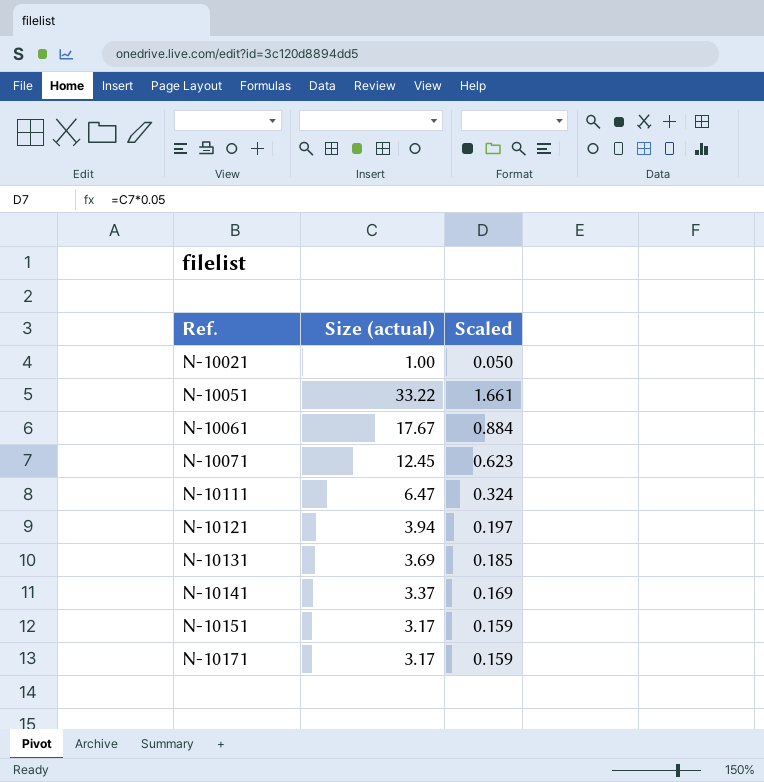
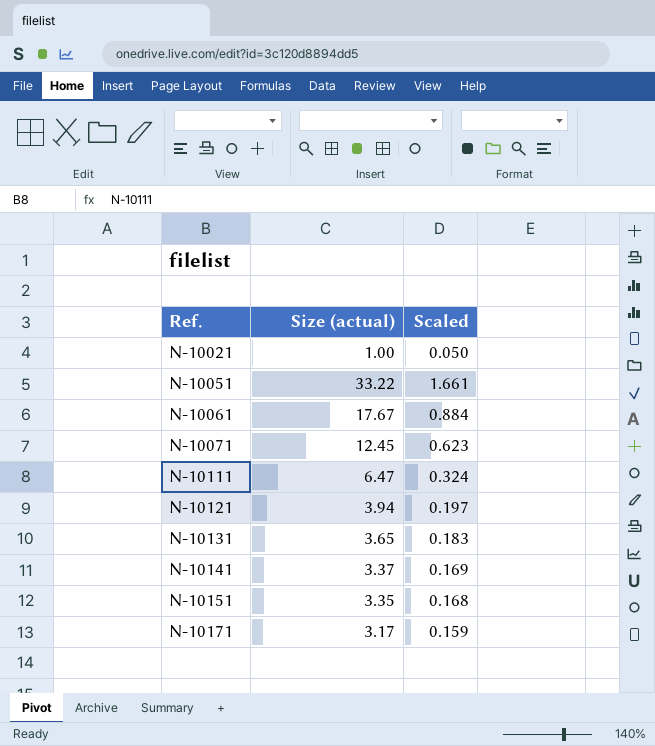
N-10131 | Size (actual): 3.69 -> 3.65
N-10131 | Scaled: 0.185 -> 0.183
N-10151 | Size (actual): 3.17 -> 3.35
N-10151 | Scaled: 0.159 -> 0.168

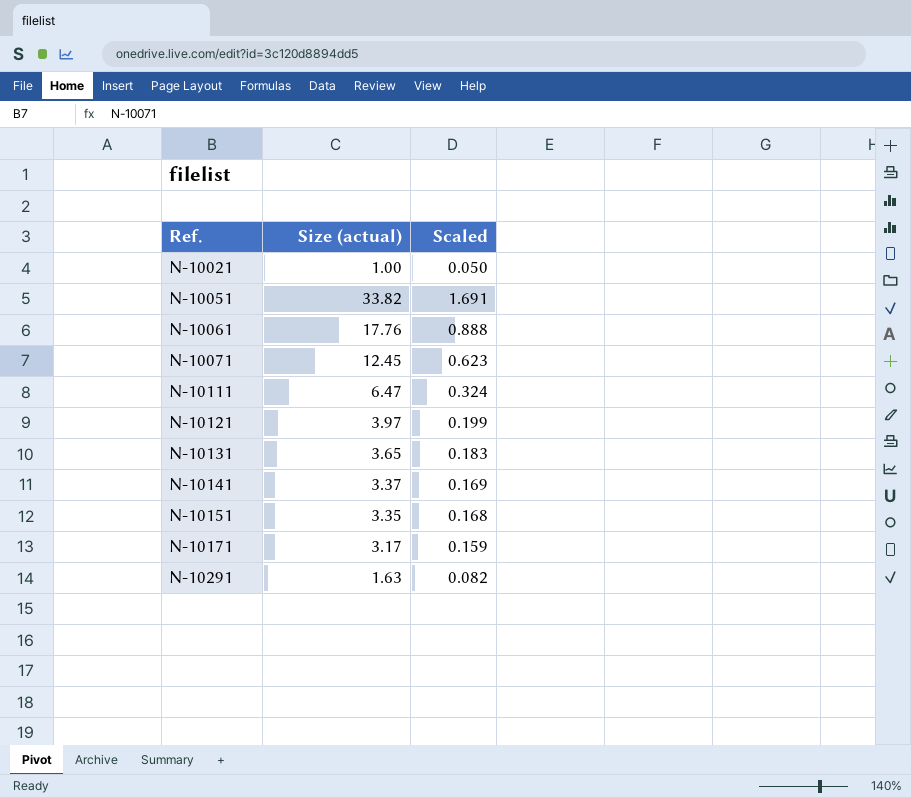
N-10051 | Size (actual): 33.22 -> 33.82
N-10051 | Scaled: 1.661 -> 1.691
N-10061 | Size (actual): 17.67 -> 17.76
N-10061 | Scaled: 0.884 -> 0.888
N-10121 | Size (actual): 3.94 -> 3.97
N-10121 | Scaled: 0.197 -> 0.199
row N-10291: none -> 1.63 | 0.082

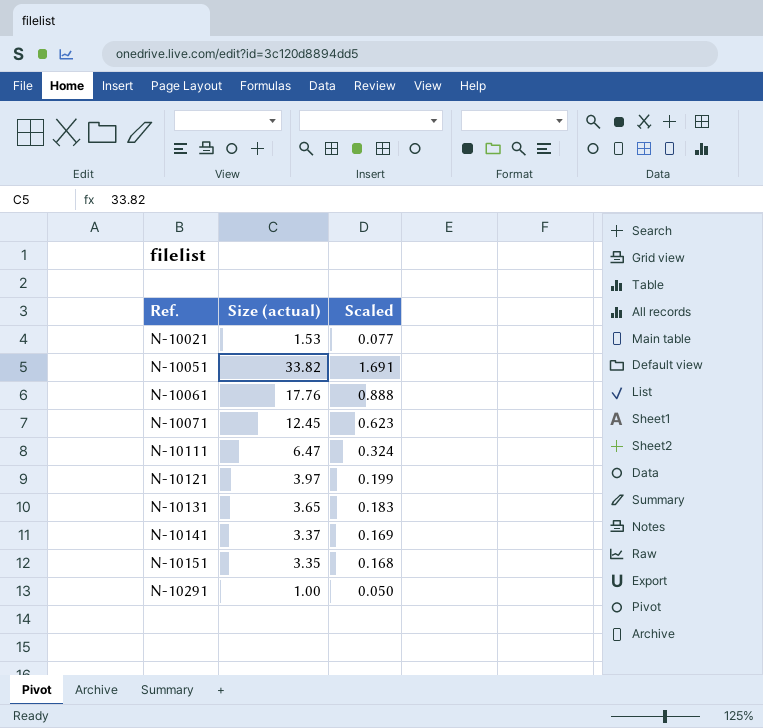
row N-10171: 3.17 | 0.159 -> none
N-10021 | Size (actual): 1.00 -> 1.53
N-10021 | Scaled: 0.050 -> 0.077
N-10291 | Size (actual): 1.63 -> 1.00
N-10291 | Scaled: 0.082 -> 0.050

